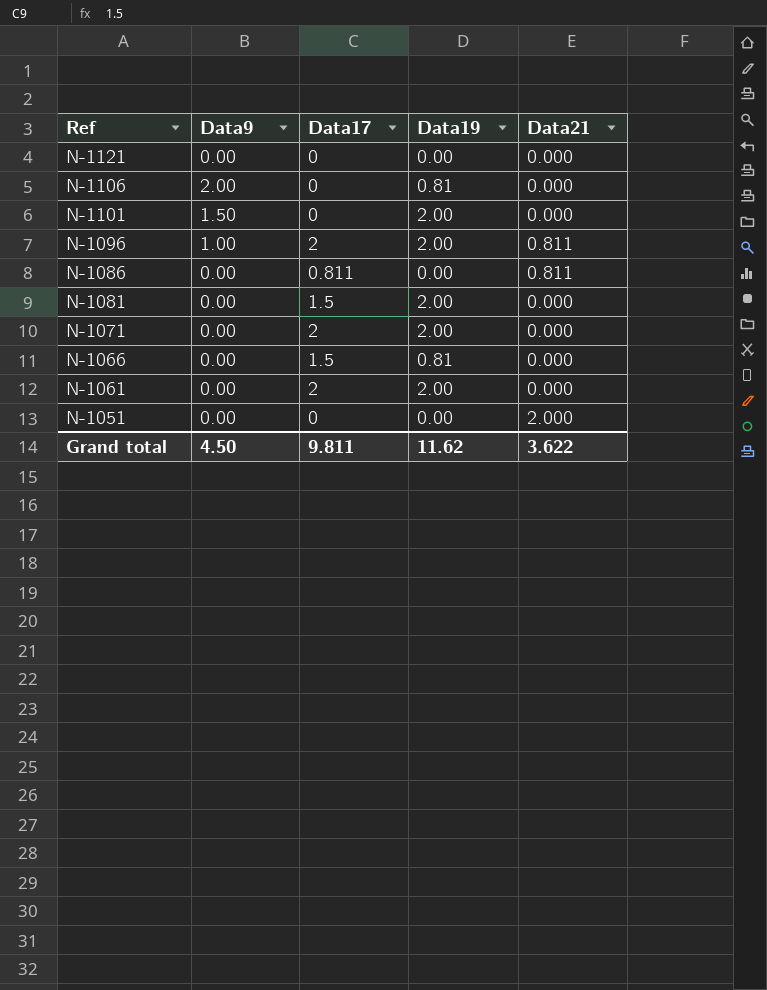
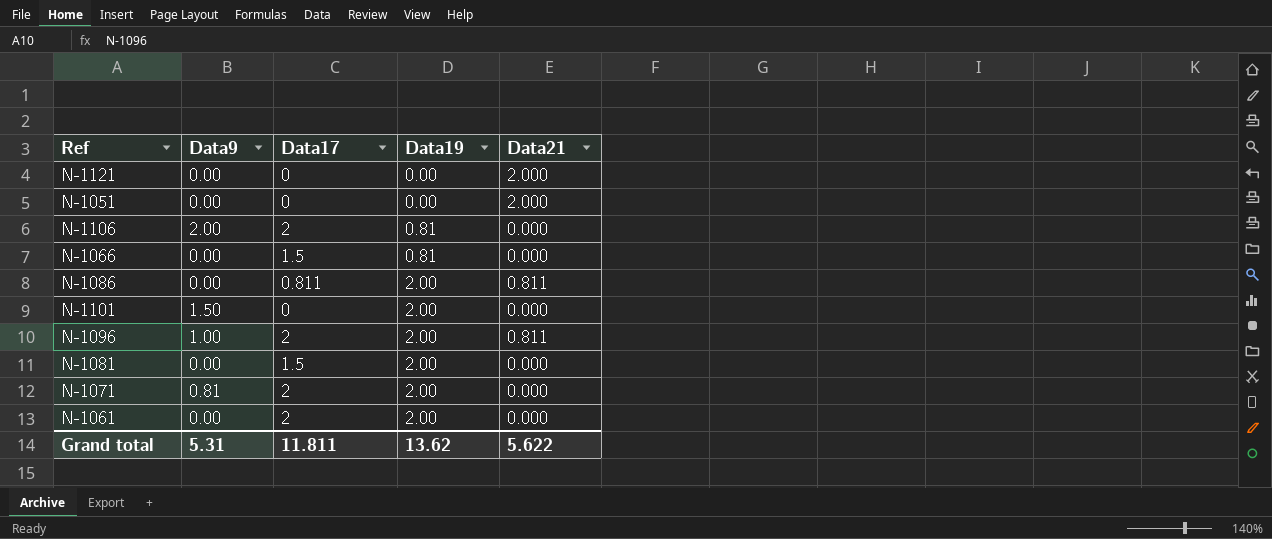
row order: Ref descending -> Data19 ascending
N-1121 | Data21: 0.000 -> 2.000
N-1106 | Data17: 0 -> 2
N-1086 | Data19: 0.00 -> 2.00
N-1071 | Data9: 0.00 -> 0.81
Grand total | Data9: 4.50 -> 5.31
Grand total | Data17: 9.811 -> 11.811
Grand total | Data19: 11.62 -> 13.62
Grand total | Data21: 3.622 -> 5.622

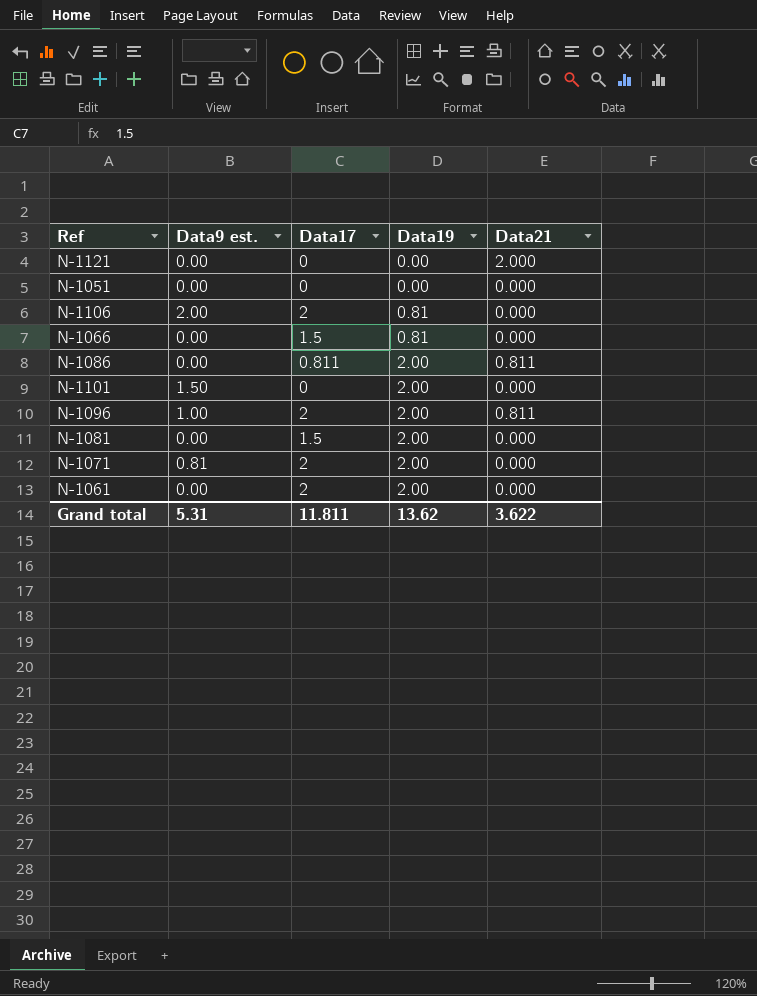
column name: Data9 -> Data9 est.
N-1051 | Data21: 2.000 -> 0.000
Grand total | Data21: 5.622 -> 3.622

